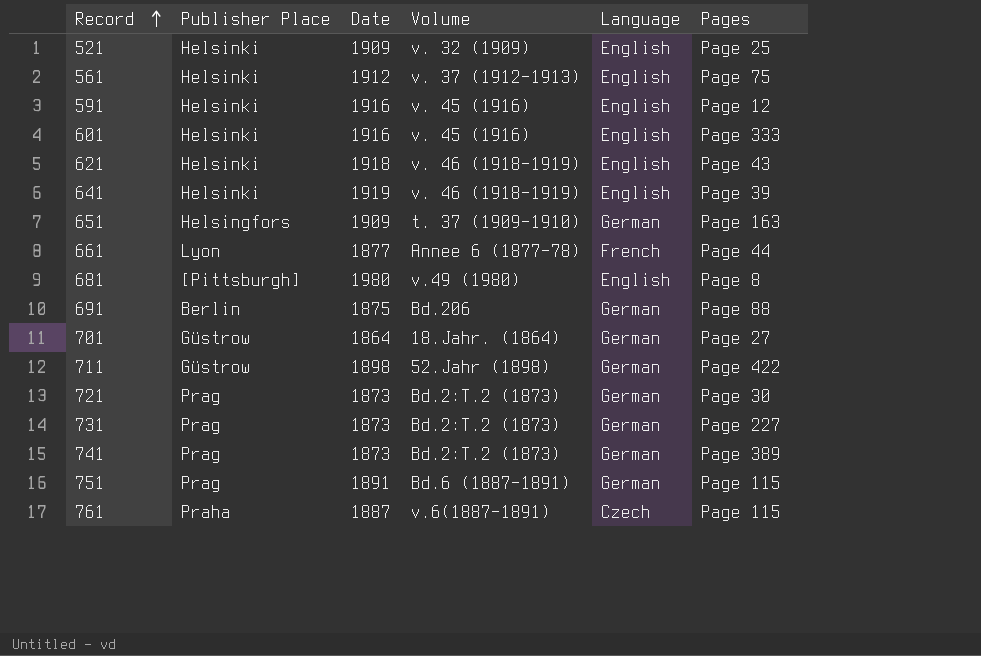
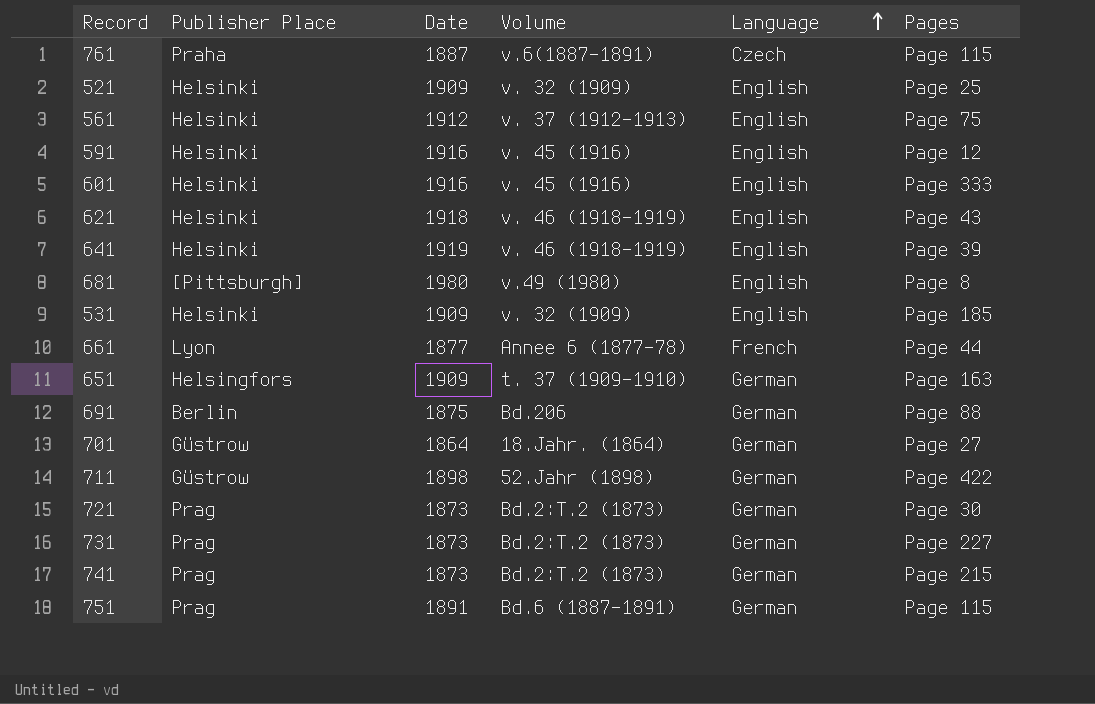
row order: Record ascending -> Language ascending
row 531: none -> Helsinki | 1909 | v. 32 (1909) | English | Page 185
741 | Pages: Page 389 -> Page 215

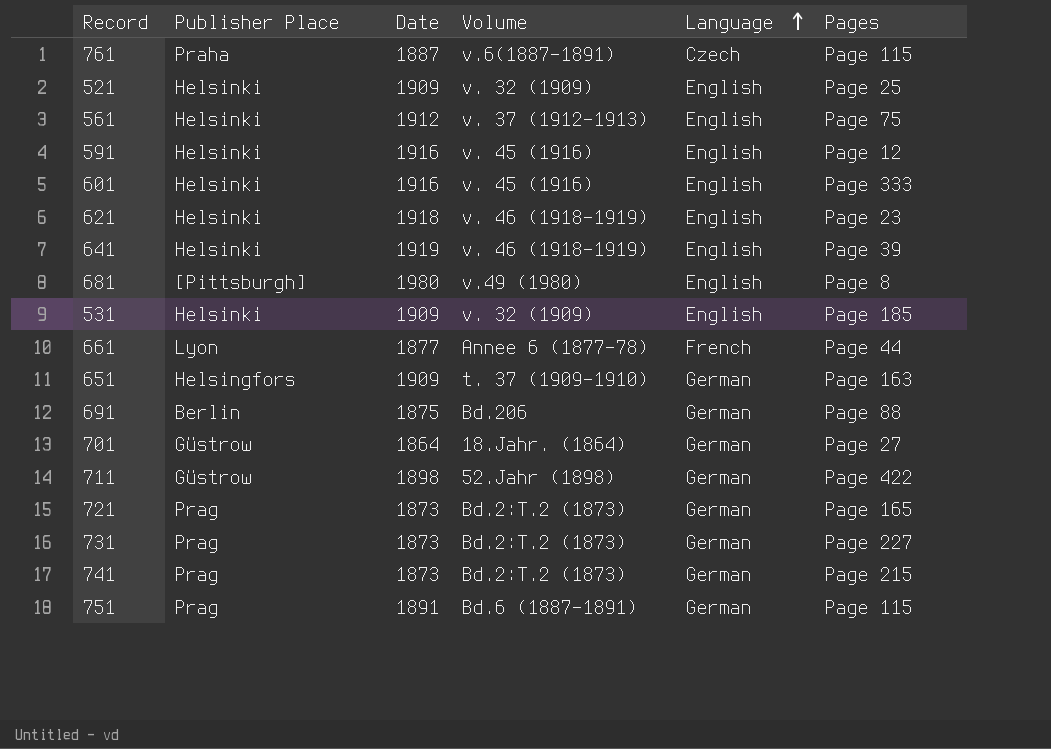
621 | Pages: Page 43 -> Page 23
721 | Pages: Page 30 -> Page 165

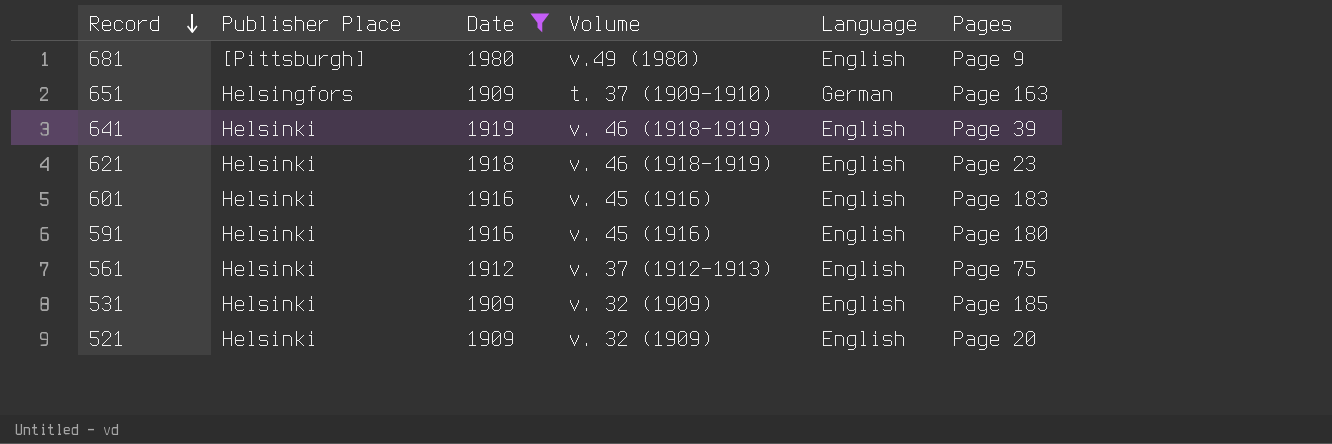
filter: none -> Date >= 1909
row order: Language ascending -> Record descending
681 | Pages: Page 8 -> Page 9
601 | Pages: Page 333 -> Page 183
591 | Pages: Page 12 -> Page 180
521 | Pages: Page 25 -> Page 20

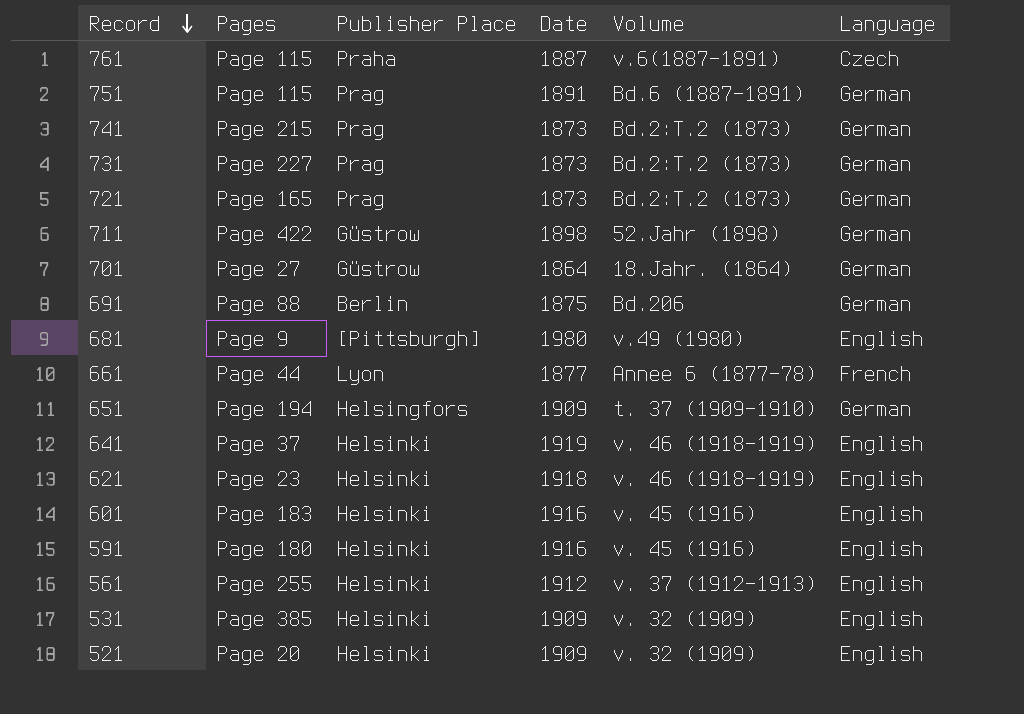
filter: Date >= 1909 -> none
column Pages | position: 6 -> 2
651 | Pages: Page 163 -> Page 194
641 | Pages: Page 39 -> Page 37
561 | Pages: Page 75 -> Page 255
531 | Pages: Page 185 -> Page 385

